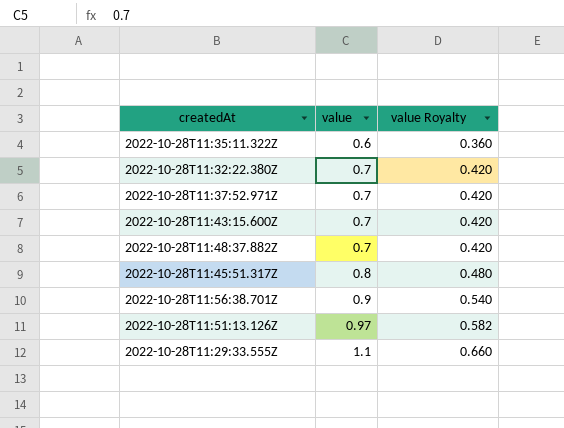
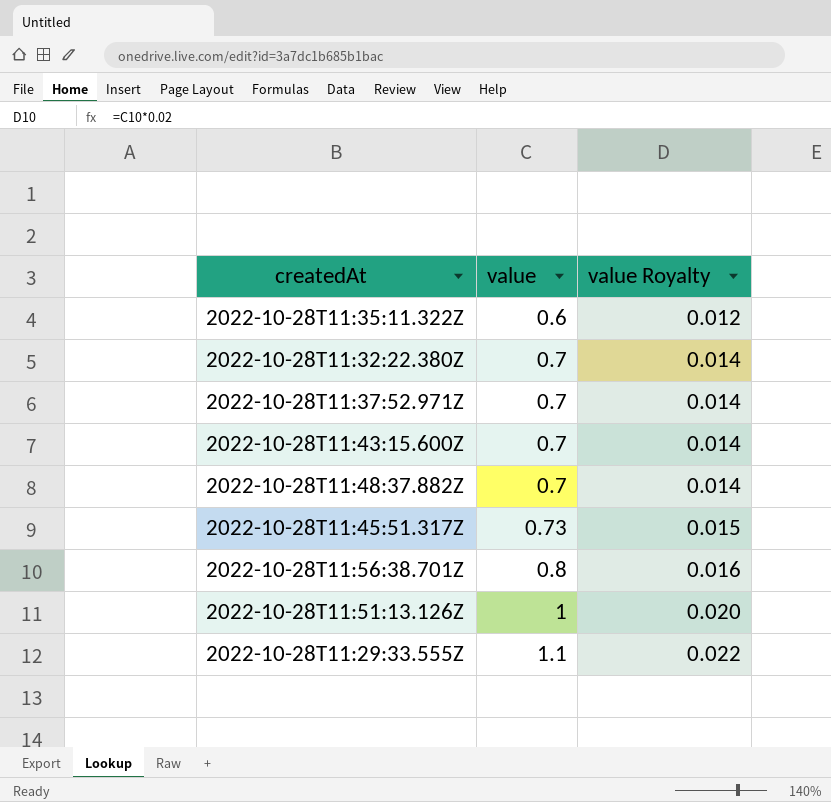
column value Royalty | formula: [value] * 0.6 -> [value] * 0.02
2022-10-28T11:45:51.317Z | value: 0.8 -> 0.73
2022-10-28T11:56:38.701Z | value: 0.9 -> 0.8
2022-10-28T11:51:13.126Z | value: 0.97 -> 1

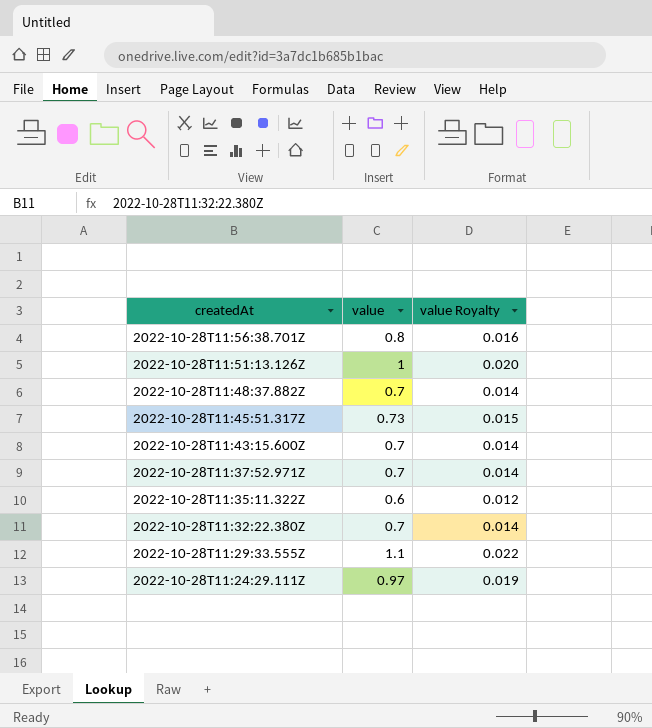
row order: value ascending -> createdAt descending
row 2022-10-28T11:24:29.111Z: none -> 0.97 | 0.019

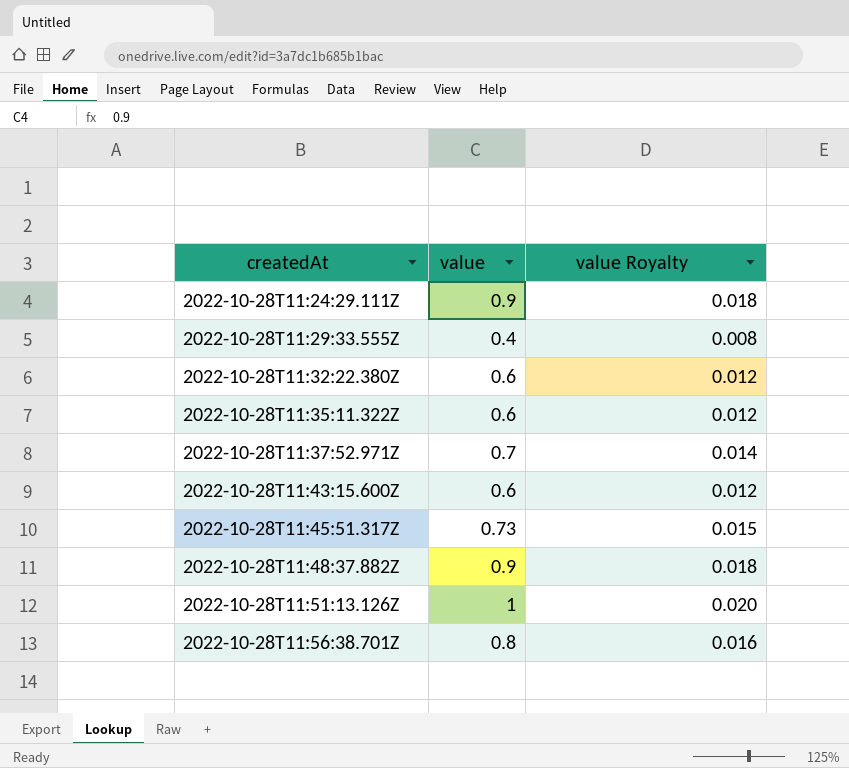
row order: createdAt descending -> createdAt ascending
2022-10-28T11:24:29.111Z | value: 0.97 -> 0.9
2022-10-28T11:24:29.111Z | value Royalty: 0.019 -> 0.018
2022-10-28T11:29:33.555Z | value: 1.1 -> 0.4
2022-10-28T11:29:33.555Z | value Royalty: 0.022 -> 0.008
2022-10-28T11:32:22.380Z | value: 0.7 -> 0.6
2022-10-28T11:32:22.380Z | value Royalty: 0.014 -> 0.012
2022-10-28T11:43:15.600Z | value: 0.7 -> 0.6
2022-10-28T11:43:15.600Z | value Royalty: 0.014 -> 0.012
2022-10-28T11:48:37.882Z | value: 0.7 -> 0.9
2022-10-28T11:48:37.882Z | value Royalty: 0.014 -> 0.018

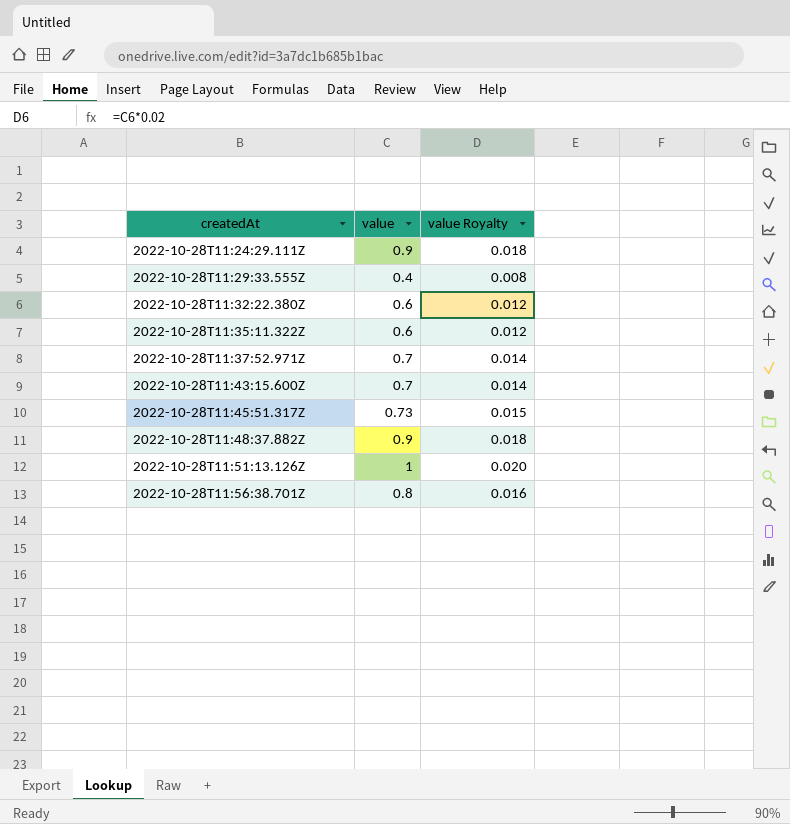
2022-10-28T11:43:15.600Z | value: 0.6 -> 0.7
2022-10-28T11:43:15.600Z | value Royalty: 0.012 -> 0.014

